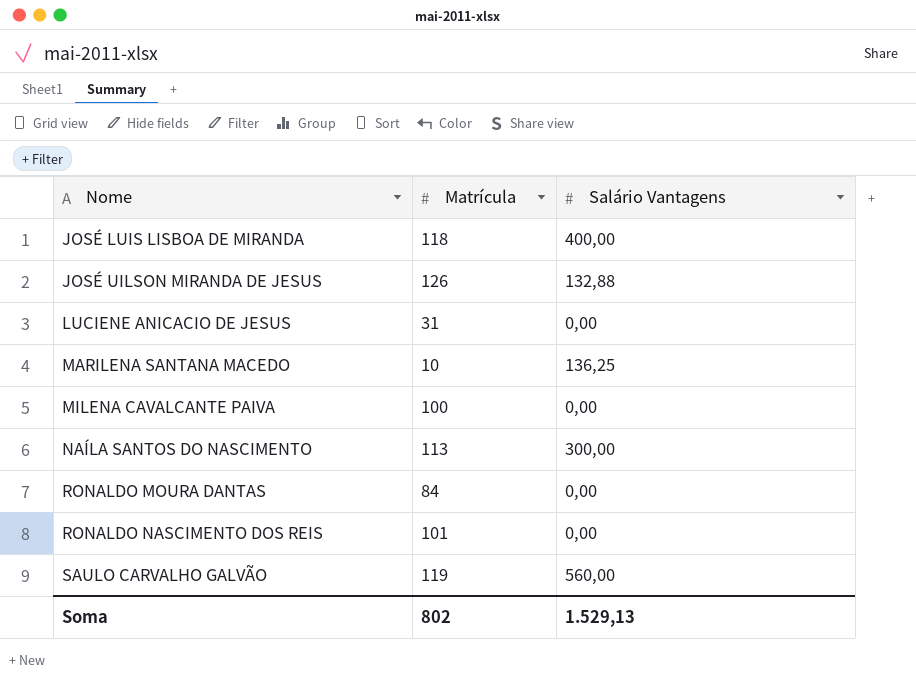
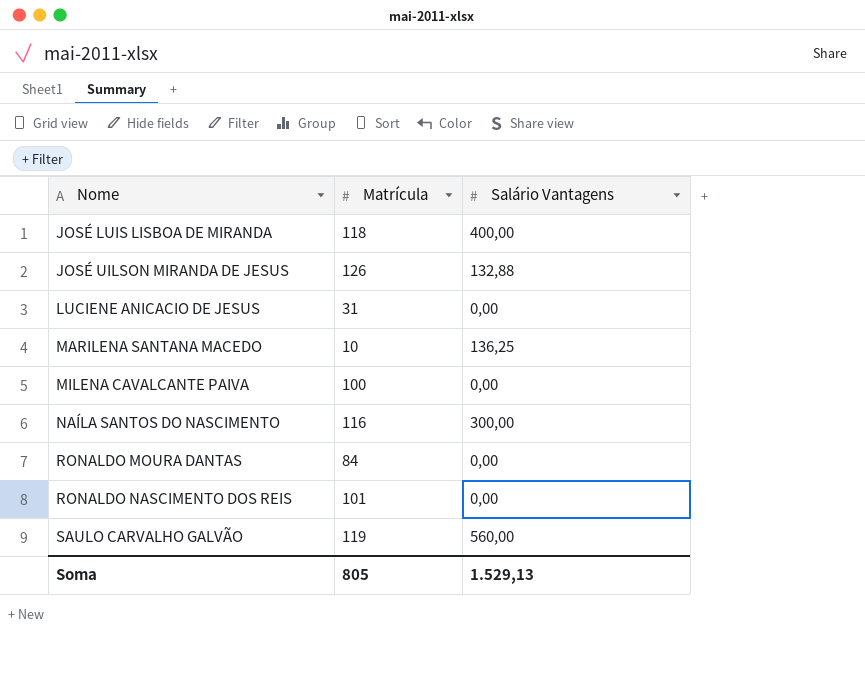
NAÍLA SANTOS DO NASCIMENTO | Matrícula: 113 -> 116
Soma | Matrícula: 802 -> 805

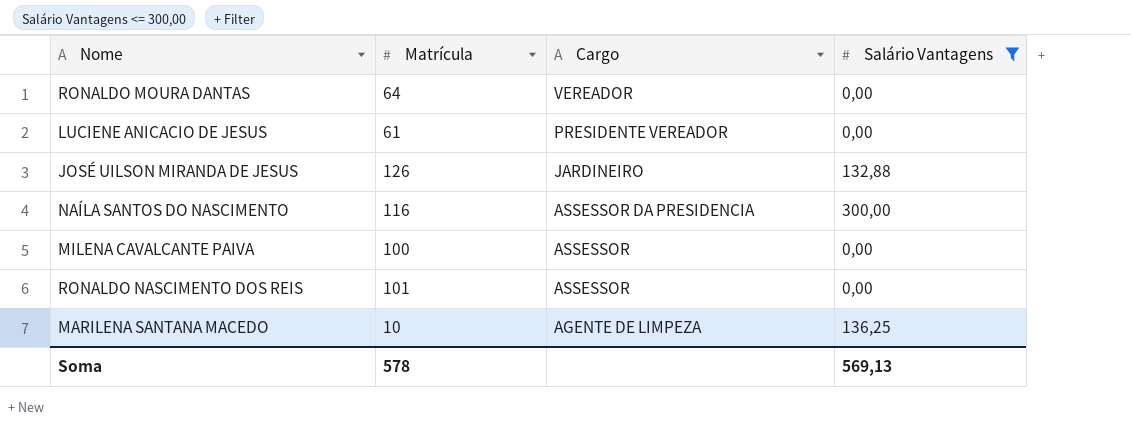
filter: none -> Salário Vantagens <= 300,00
row order: Nome ascending -> Cargo descending
column Cargo | position: none -> 3
RONALDO MOURA DANTAS | Matrícula: 84 -> 64
LUCIENE ANICACIO DE JESUS | Matrícula: 31 -> 61
Soma | Matrícula: 805 -> 578
Soma | Salário Vantagens: 1.529,13 -> 569,13

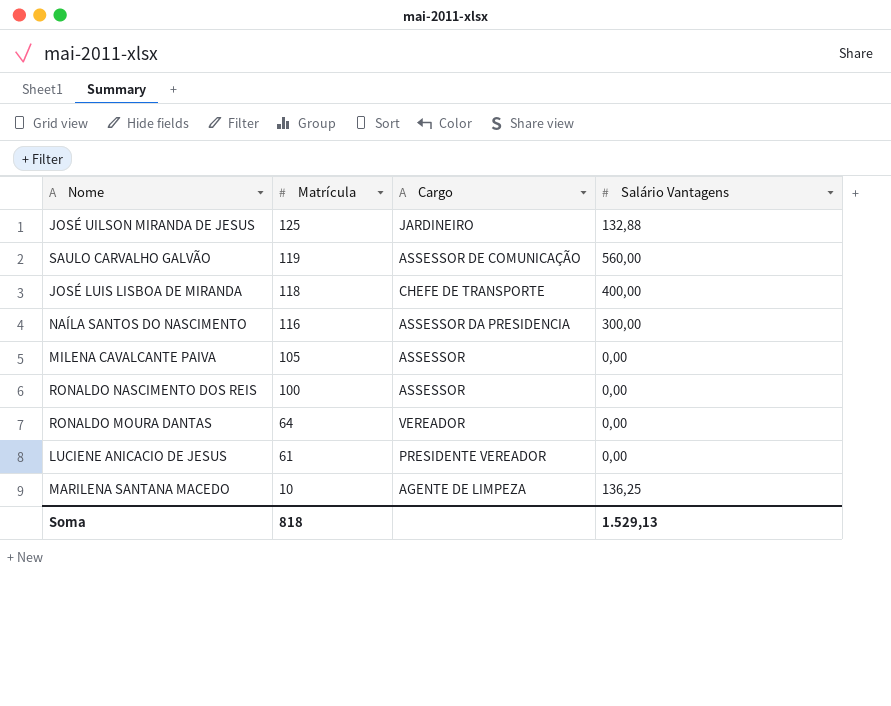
filter: Salário Vantagens <= 300,00 -> none
row order: Cargo descending -> Matrícula descending
JOSÉ UILSON MIRANDA DE JESUS | Matrícula: 126 -> 125
MILENA CAVALCANTE PAIVA | Matrícula: 100 -> 105
RONALDO NASCIMENTO DOS REIS | Matrícula: 101 -> 100
Soma | Matrícula: 578 -> 818
Soma | Salário Vantagens: 569,13 -> 1.529,13

